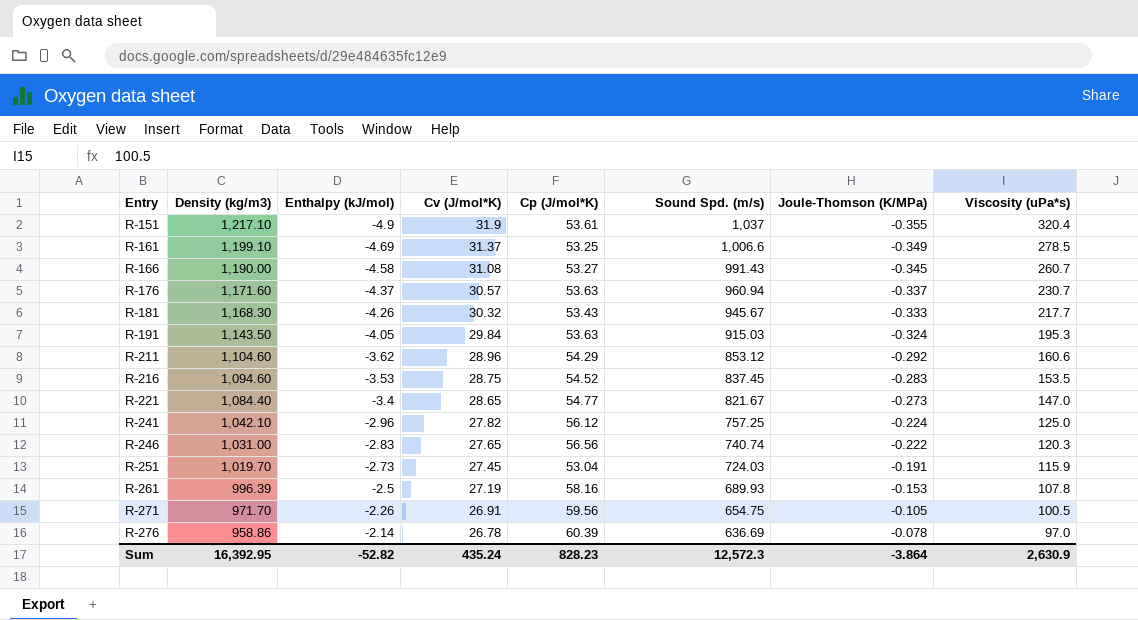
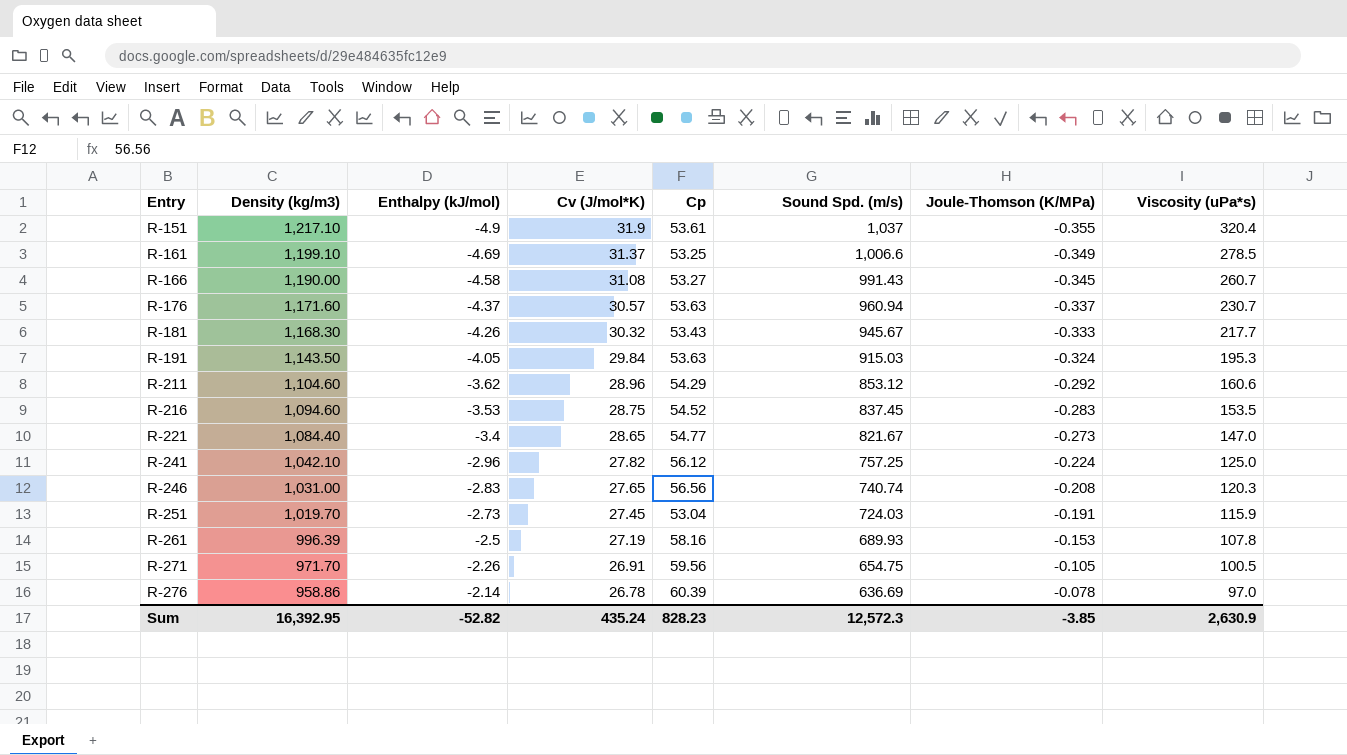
column name: Cp (J/mol*K) -> Cp
R-246 | Joule-Thomson (K/MPa): -0.222 -> -0.208
Sum | Joule-Thomson (K/MPa): -3.864 -> -3.85

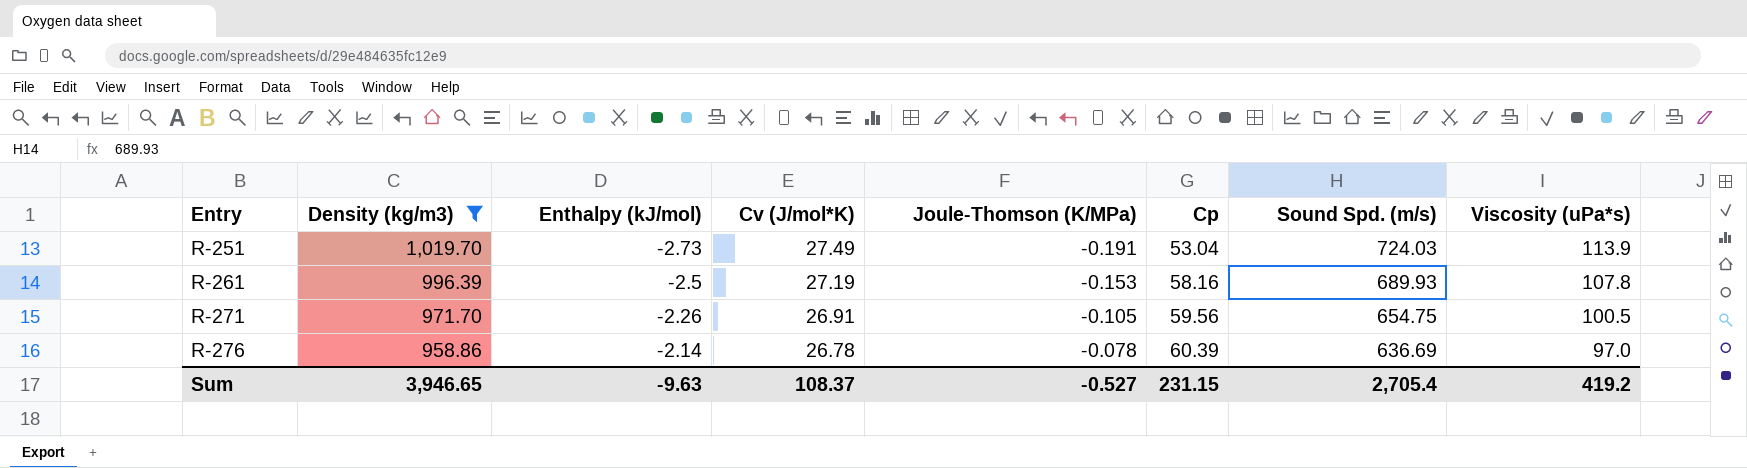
filter: none -> Density (kg/m3) <= 1,019.70
column Joule-Thomson (K/MPa) | position: 7 -> 5
R-251 | Cv (J/mol*K): 27.45 -> 27.49
R-251 | Viscosity (uPa*s): 115.9 -> 113.9
Sum | Density (kg/m3): 16,392.95 -> 3,946.65
Sum | Enthalpy (kJ/mol): -52.82 -> -9.63
Sum | Cv (J/mol*K): 435.24 -> 108.37
Sum | Joule-Thomson (K/MPa): -3.85 -> -0.527
Sum | Cp: 828.23 -> 231.15
Sum | Sound Spd. (m/s): 12,572.3 -> 2,705.4
Sum | Viscosity (uPa*s): 2,630.9 -> 419.2

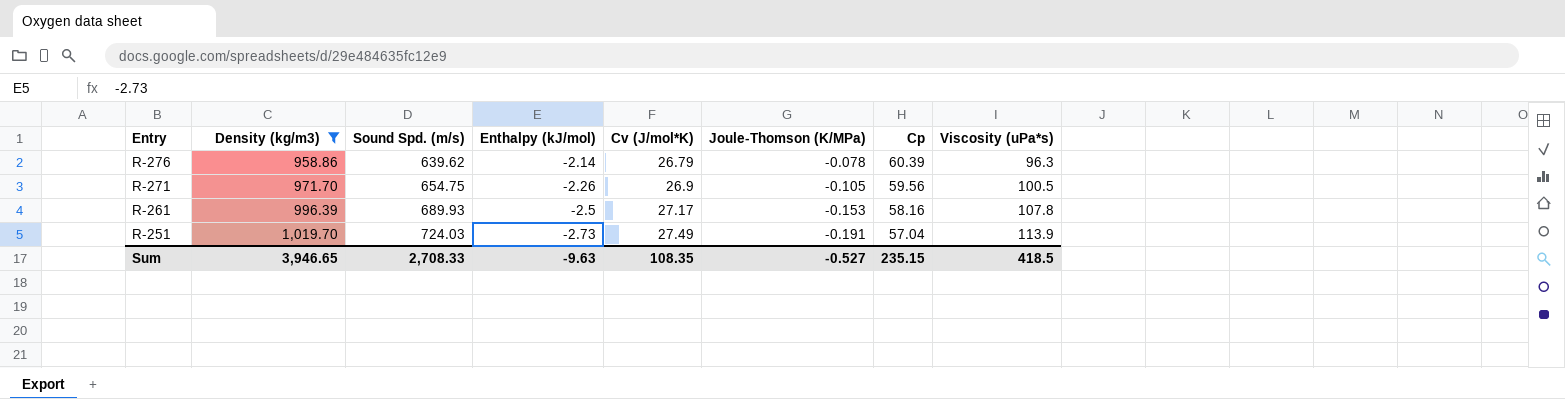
row order: Entry ascending -> Entry descending
column Sound Spd. (m/s) | position: 7 -> 3
R-276 | Sound Spd. (m/s): 636.69 -> 639.62
R-276 | Cv (J/mol*K): 26.78 -> 26.79
R-276 | Viscosity (uPa*s): 97.0 -> 96.3
R-271 | Cv (J/mol*K): 26.91 -> 26.9
R-261 | Cv (J/mol*K): 27.19 -> 27.17
R-251 | Cp: 53.04 -> 57.04
Sum | Sound Spd. (m/s): 2,705.4 -> 2,708.33
Sum | Cv (J/mol*K): 108.37 -> 108.35
Sum | Cp: 231.15 -> 235.15
Sum | Viscosity (uPa*s): 419.2 -> 418.5

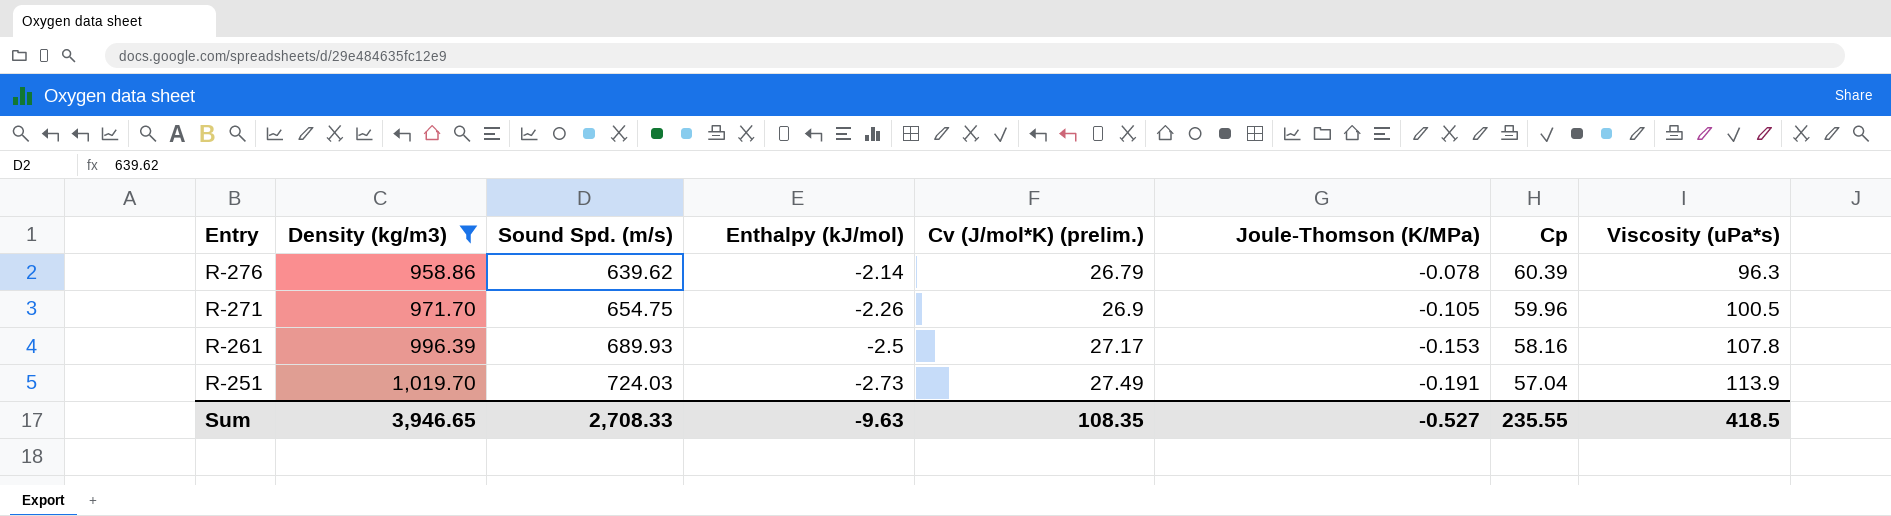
column name: Cv (J/mol*K) -> Cv (J/mol*K) (prelim.)
R-271 | Cp: 59.56 -> 59.96
Sum | Cp: 235.15 -> 235.55

